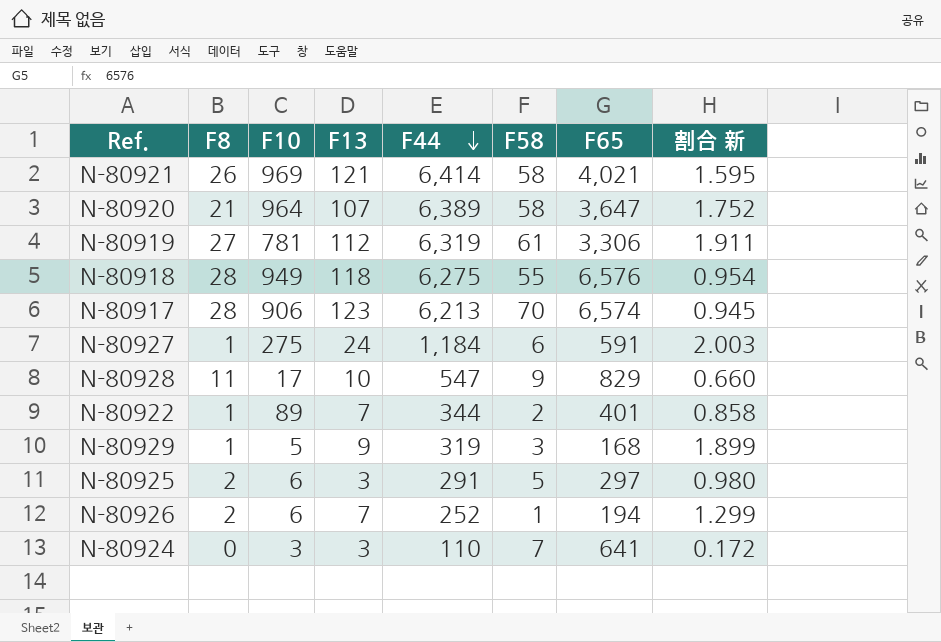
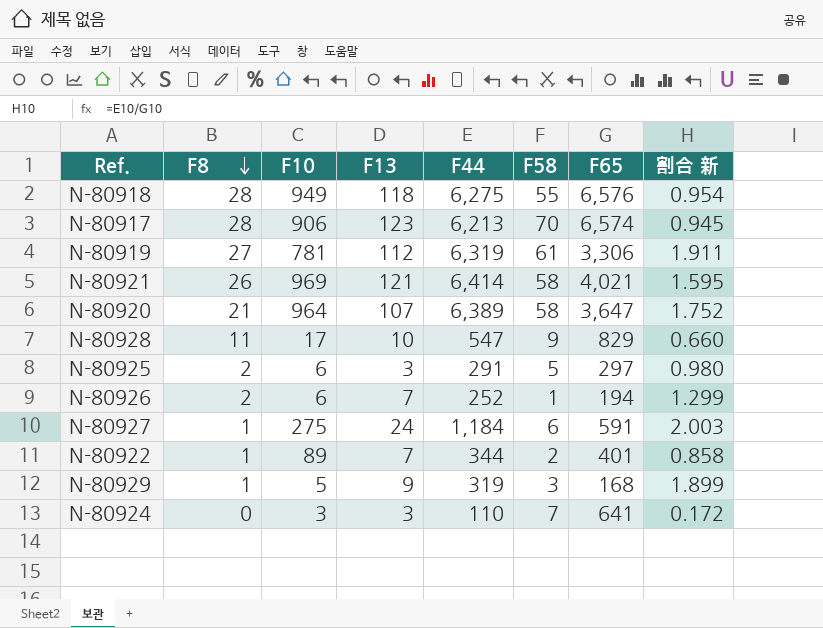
row order: F44 descending -> F8 descending

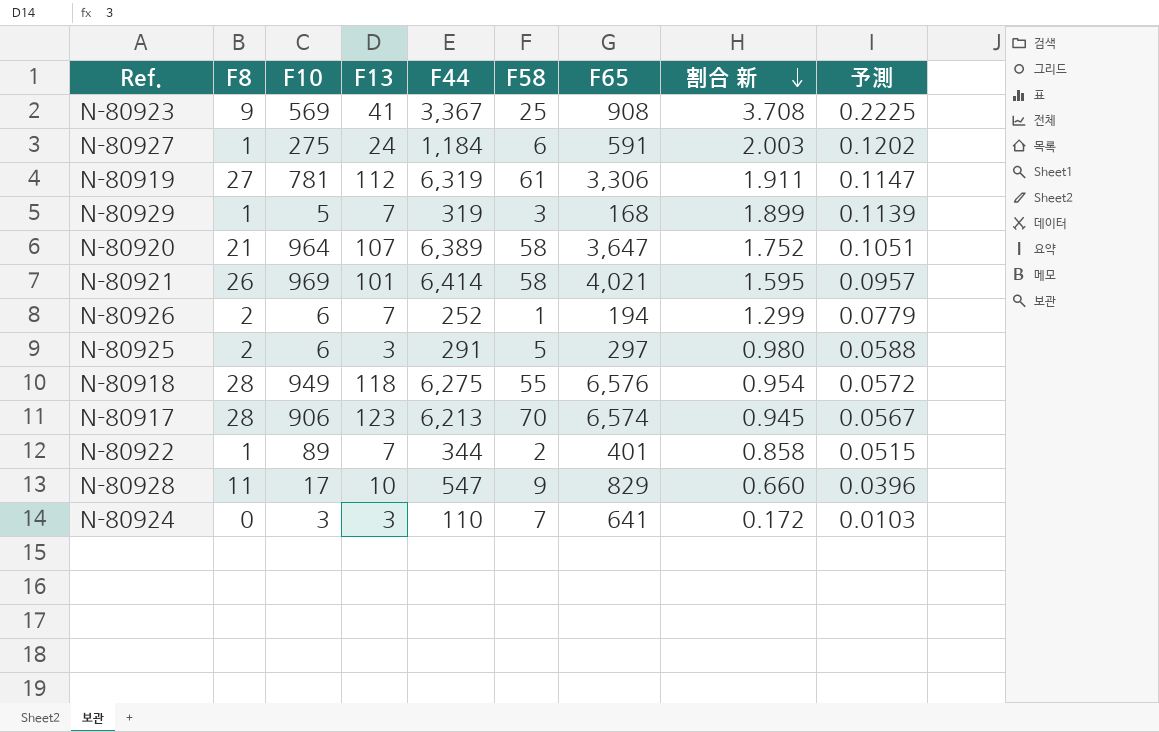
row order: F8 descending -> 割合 新 descending
column 予測 | formula: none -> [割合 新] * 0.06
row N-80923: none -> 9 | 569 | 41 | 3,367 | 25 | 908 | 3.708 | 0.2225
N-80929 | F13: 9 -> 7
N-80921 | F13: 121 -> 101

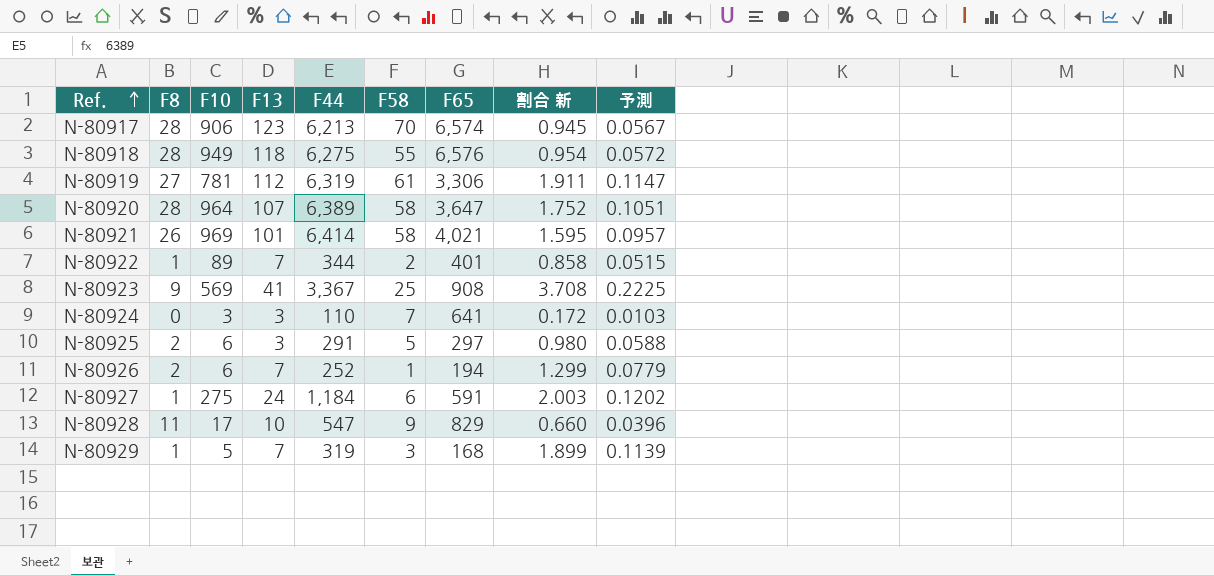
row order: 割合 新 descending -> Ref. ascending
N-80920 | F8: 21 -> 28

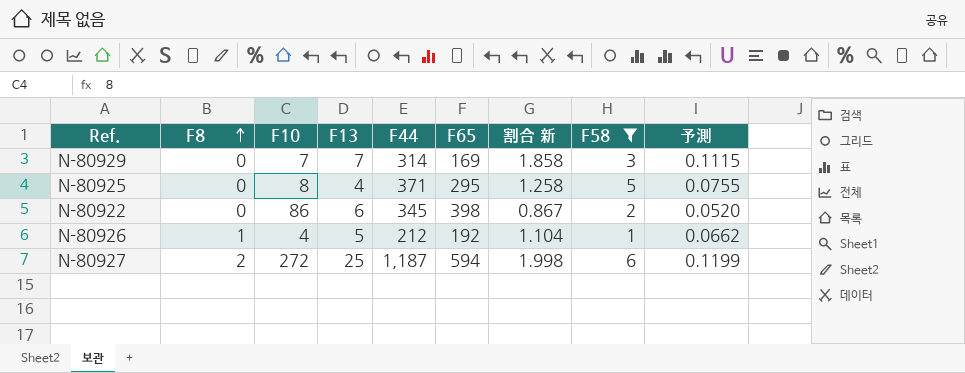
filter: none -> F58 <= 6
row order: Ref. ascending -> F8 ascending
column F58 | position: 6 -> 8
N-80929 | F8: 1 -> 0
N-80929 | F10: 5 -> 7
N-80929 | F44: 319 -> 314
N-80929 | F65: 168 -> 169
N-80929 | 割合 新: 1.899 -> 1.858
N-80929 | 予測: 0.1139 -> 0.1115
N-80925 | F8: 2 -> 0
N-80925 | F10: 6 -> 8
N-80925 | F13: 3 -> 4
N-80925 | F44: 291 -> 371
N-80925 | F65: 297 -> 295
N-80925 | 割合 新: 0.980 -> 1.258
N-80925 | 予測: 0.0588 -> 0.0755
N-80922 | F8: 1 -> 0
N-80922 | F10: 89 -> 86
N-80922 | F13: 7 -> 6
N-80922 | F44: 344 -> 345
N-80922 | F65: 401 -> 398
N-80922 | 割合 新: 0.858 -> 0.867
N-80922 | 予測: 0.0515 -> 0.0520
N-80926 | F8: 2 -> 1
N-80926 | F10: 6 -> 4
N-80926 | F13: 7 -> 5
N-80926 | F44: 252 -> 212
N-80926 | F65: 194 -> 192
N-80926 | 割合 新: 1.299 -> 1.104
N-80926 | 予測: 0.0779 -> 0.0662
N-80927 | F8: 1 -> 2
N-80927 | F10: 275 -> 272
N-80927 | F13: 24 -> 25
N-80927 | F44: 1,184 -> 1,187
N-80927 | F65: 591 -> 594
N-80927 | 割合 新: 2.003 -> 1.998
N-80927 | 予測: 0.1202 -> 0.1199

